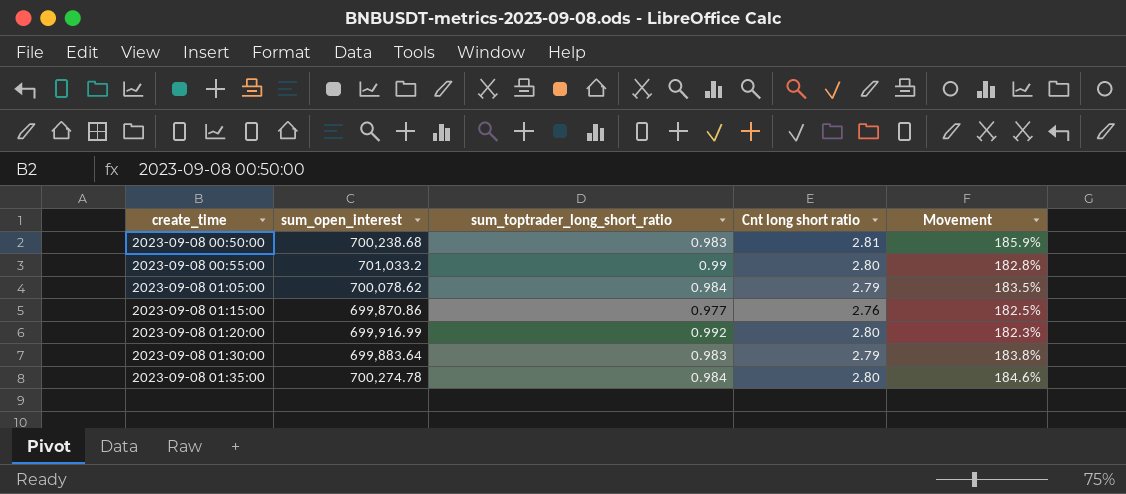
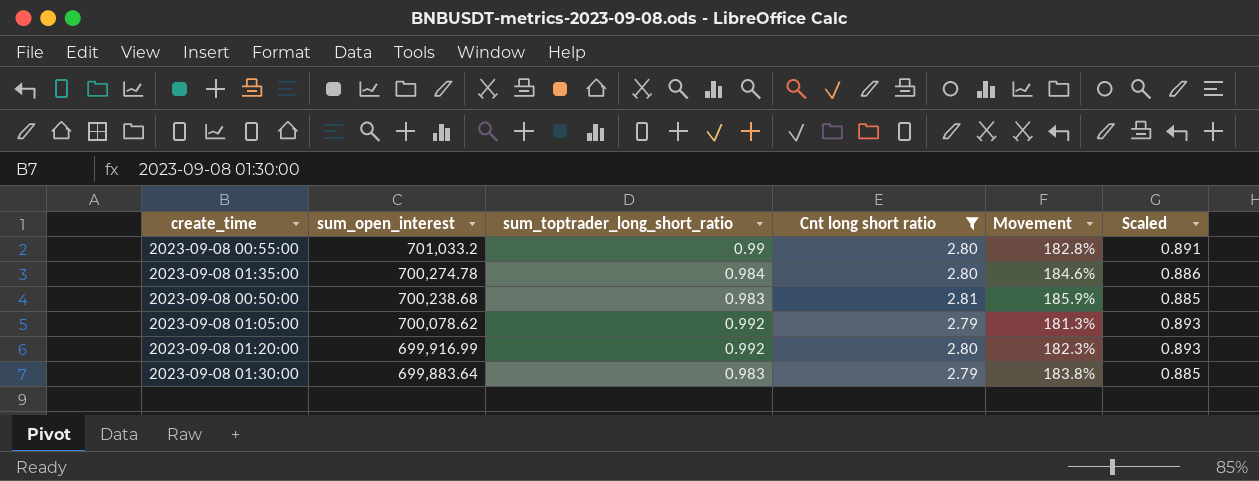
filter: none -> Cnt long short ratio != 2.76
row order: create_time ascending -> sum_open_interest descending
column Scaled | formula: none -> [sum_toptrader_long_short_ratio] * 0.9
2023-09-08 01:05:00 | sum_toptrader_long_short_ratio: 0.984 -> 0.992
2023-09-08 01:05:00 | Movement: 183.5% -> 181.3%

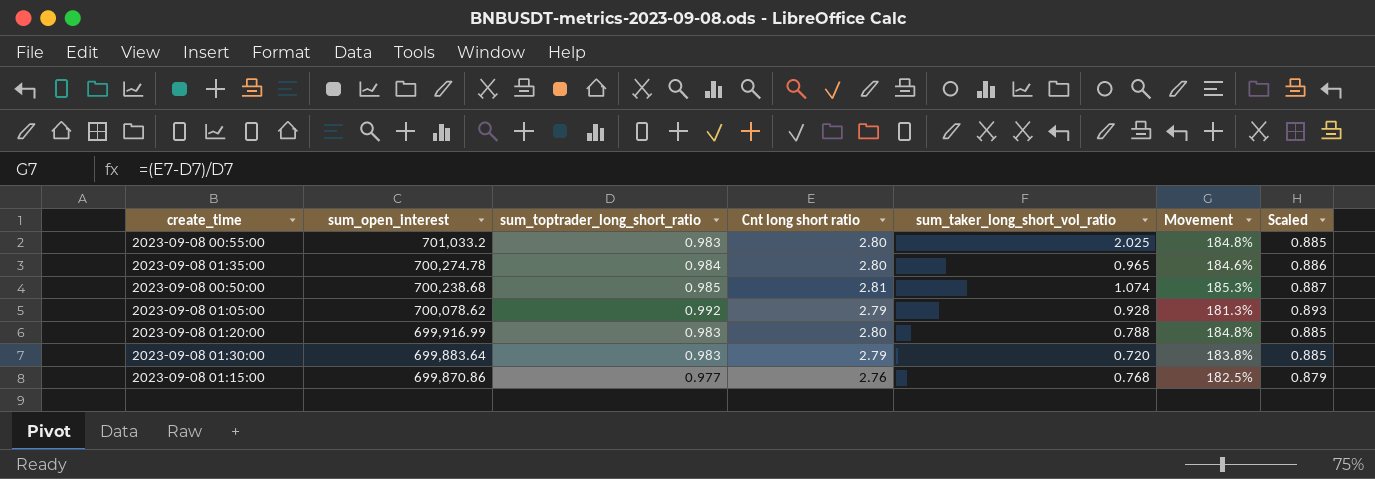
filter: Cnt long short ratio != 2.76 -> none
column sum_taker_long_short_vol_ratio | position: none -> 5
2023-09-08 00:55:00 | sum_toptrader_long_short_ratio: 0.99 -> 0.983
2023-09-08 00:55:00 | Movement: 182.8% -> 184.8%
2023-09-08 00:55:00 | Scaled: 0.891 -> 0.885
2023-09-08 00:50:00 | sum_toptrader_long_short_ratio: 0.983 -> 0.985
2023-09-08 00:50:00 | Movement: 185.9% -> 185.3%
2023-09-08 00:50:00 | Scaled: 0.885 -> 0.887
2023-09-08 01:20:00 | sum_toptrader_long_short_ratio: 0.992 -> 0.983
2023-09-08 01:20:00 | Movement: 182.3% -> 184.8%
2023-09-08 01:20:00 | Scaled: 0.893 -> 0.885

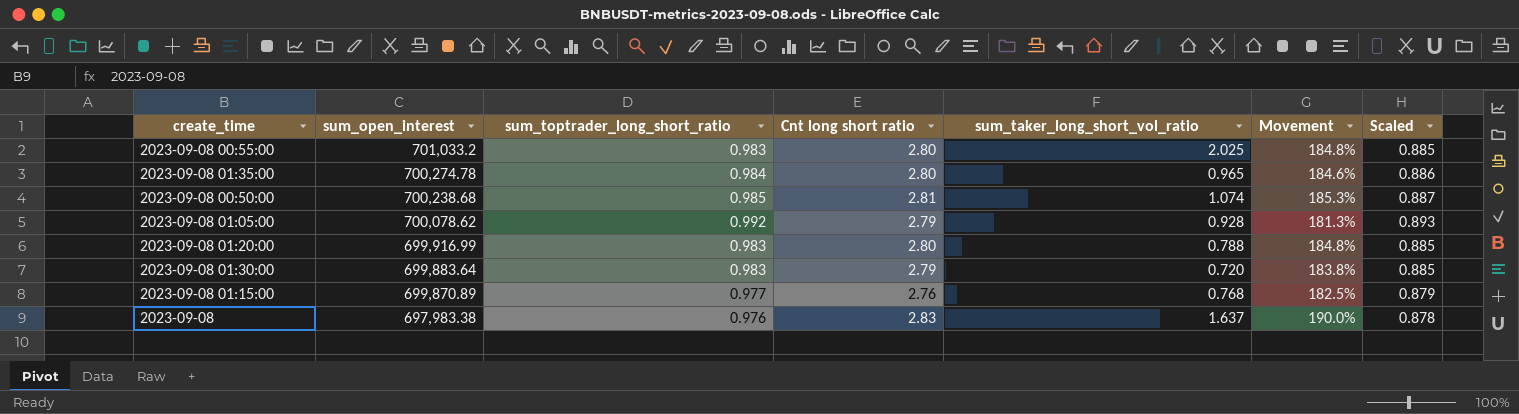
2023-09-08 01:15:00 | sum_open_interest: 699,870.86 -> 699,870.89
row 2023-09-08: none -> 697,983.38 | 0.976 | 2.83 | 1.637 | 190.0% | 0.878

